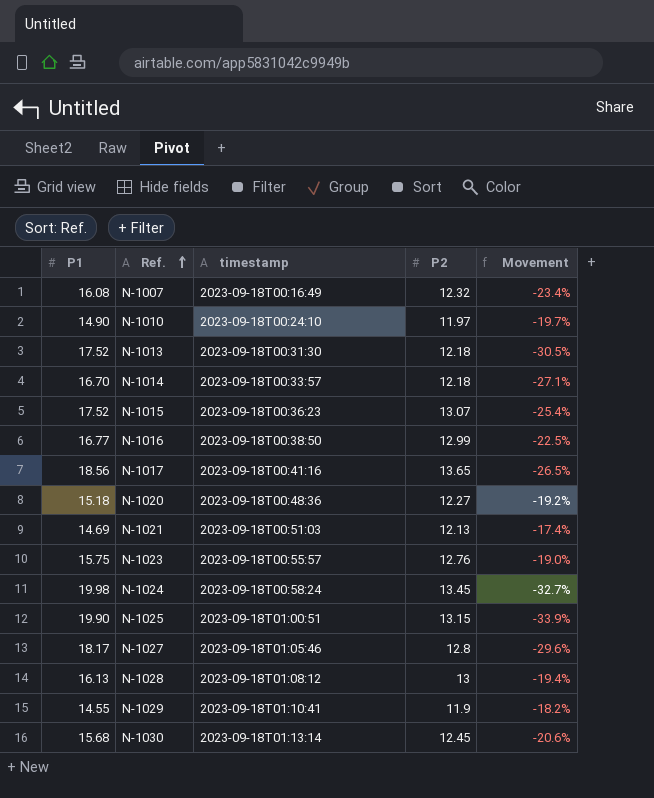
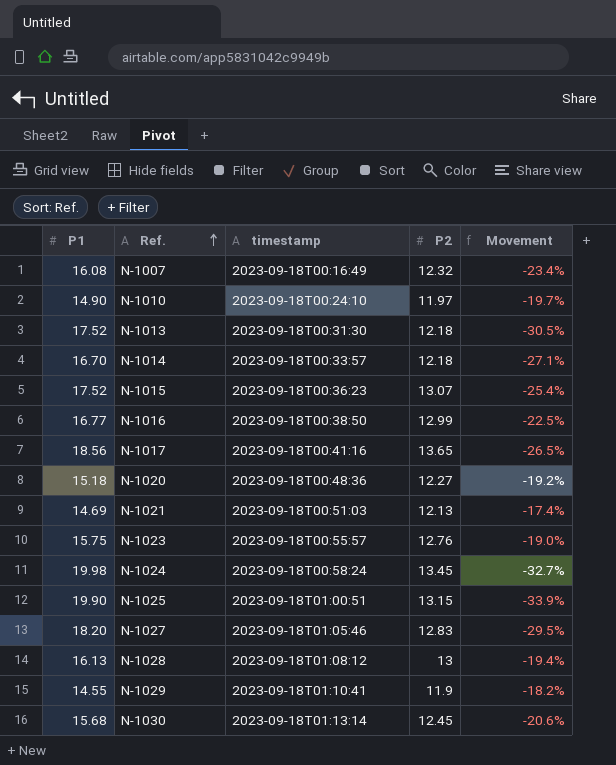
N-1027 | P1: 18.17 -> 18.20
N-1027 | P2: 12.8 -> 12.83
N-1027 | Movement: -29.6% -> -29.5%

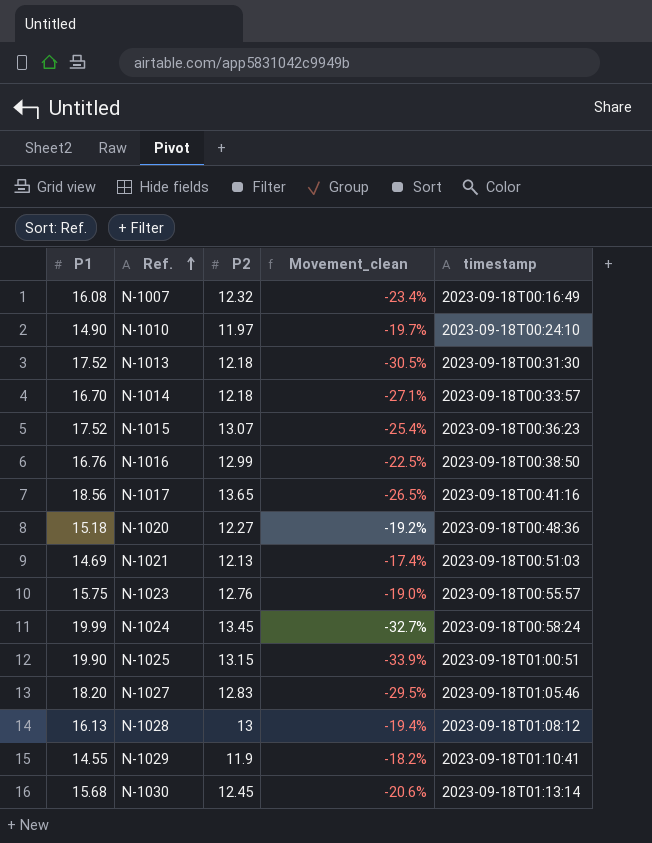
column name: Movement -> Movement_clean
column timestamp | position: 3 -> 5
N-1016 | P1: 16.77 -> 16.76
N-1024 | P1: 19.98 -> 19.99

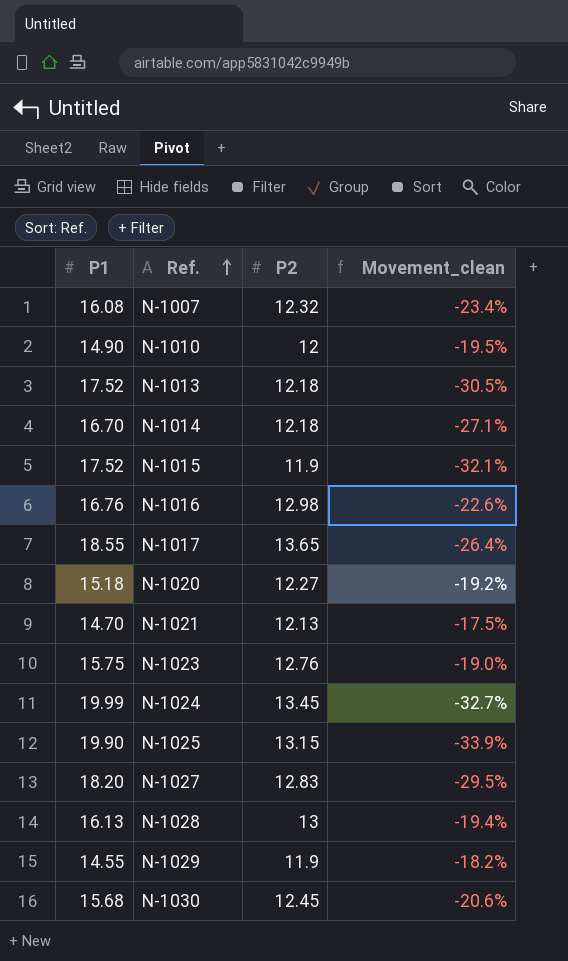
column timestamp | position: 5 -> none
N-1010 | P2: 11.97 -> 12
N-1010 | Movement_clean: -19.7% -> -19.5%
N-1015 | P2: 13.07 -> 11.9
N-1015 | Movement_clean: -25.4% -> -32.1%
N-1016 | P2: 12.99 -> 12.98
N-1016 | Movement_clean: -22.5% -> -22.6%
N-1017 | P1: 18.56 -> 18.55
N-1017 | Movement_clean: -26.5% -> -26.4%
N-1021 | P1: 14.69 -> 14.70
N-1021 | Movement_clean: -17.4% -> -17.5%

